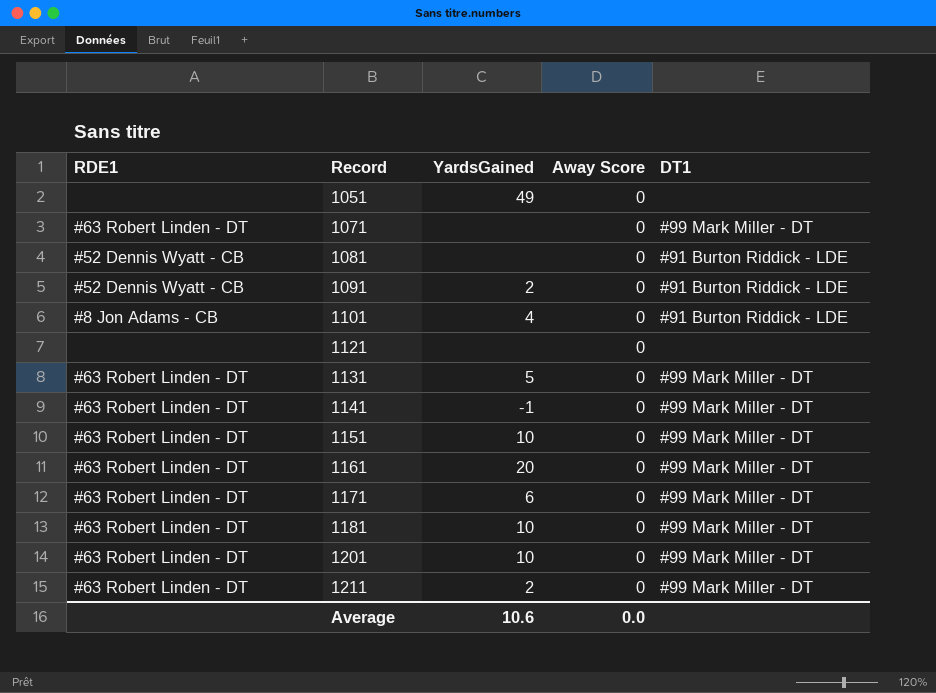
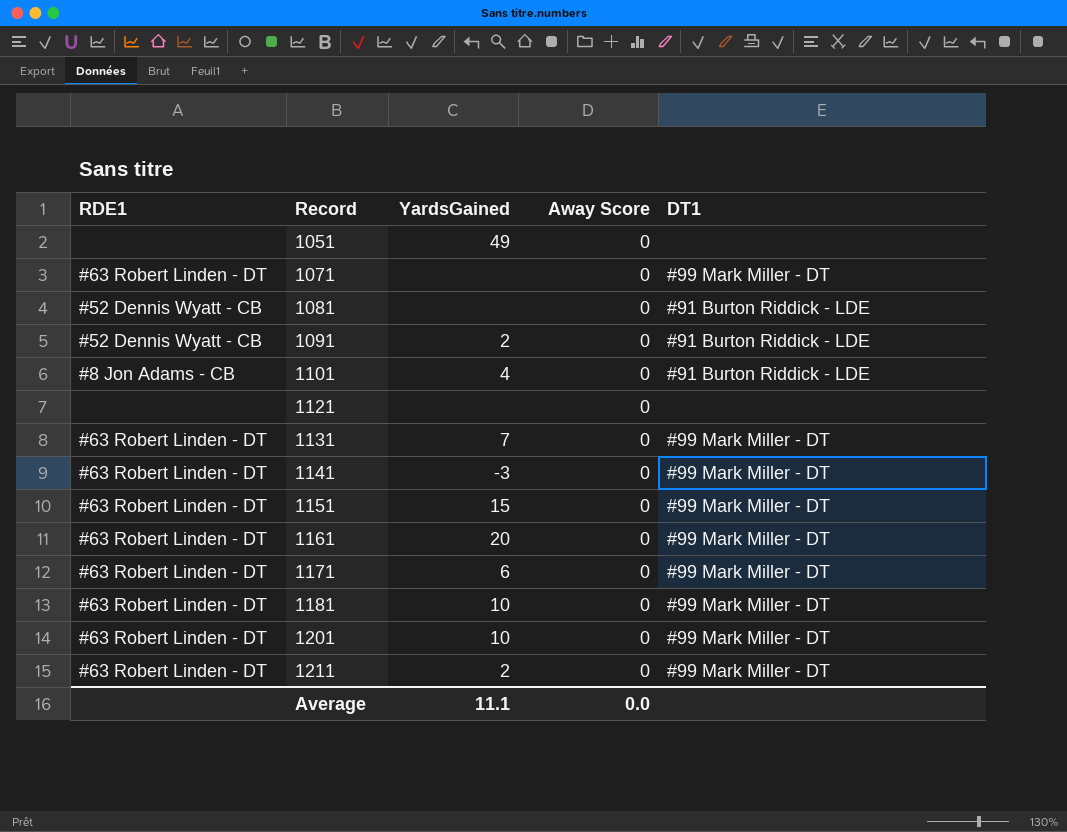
1131 | YardsGained: 5 -> 7
1141 | YardsGained: -1 -> -3
1151 | YardsGained: 10 -> 15
Average | YardsGained: 10.6 -> 11.1

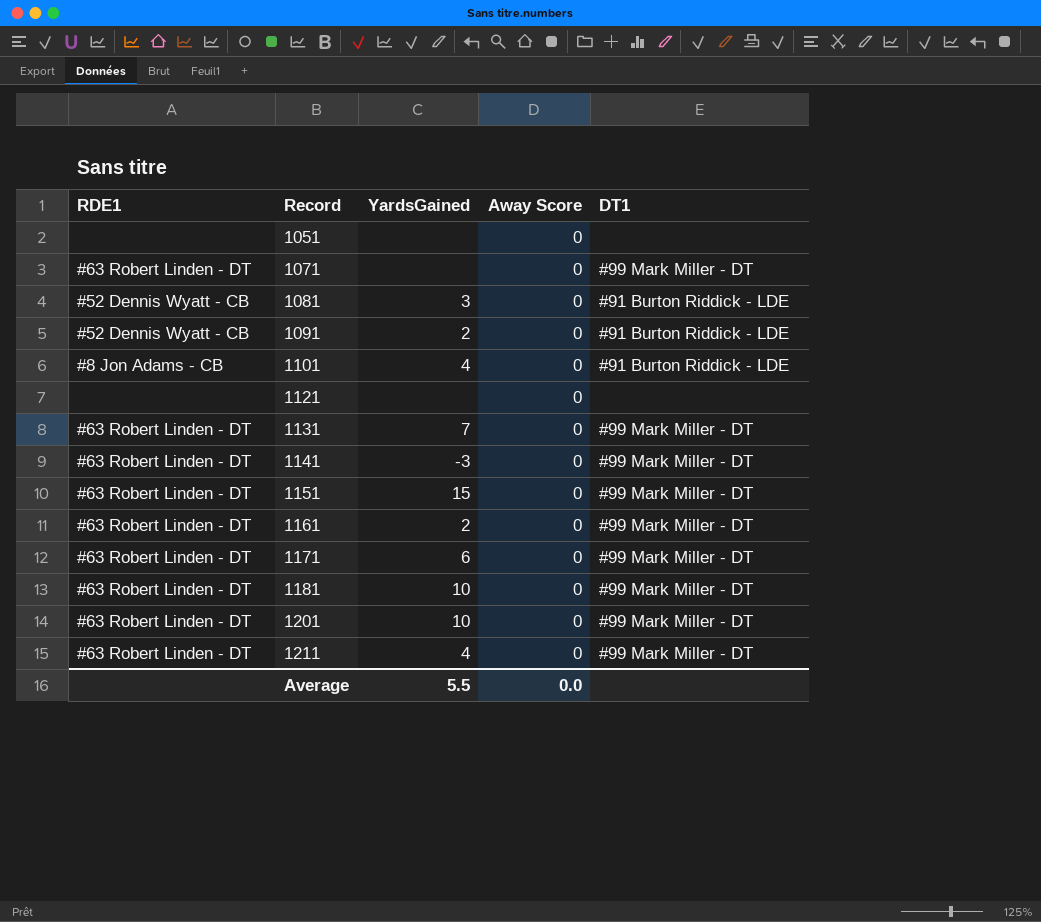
1051 | YardsGained: 49 -> none
1081 | YardsGained: none -> 3
1161 | YardsGained: 20 -> 2
1211 | YardsGained: 2 -> 4
Average | YardsGained: 11.1 -> 5.5

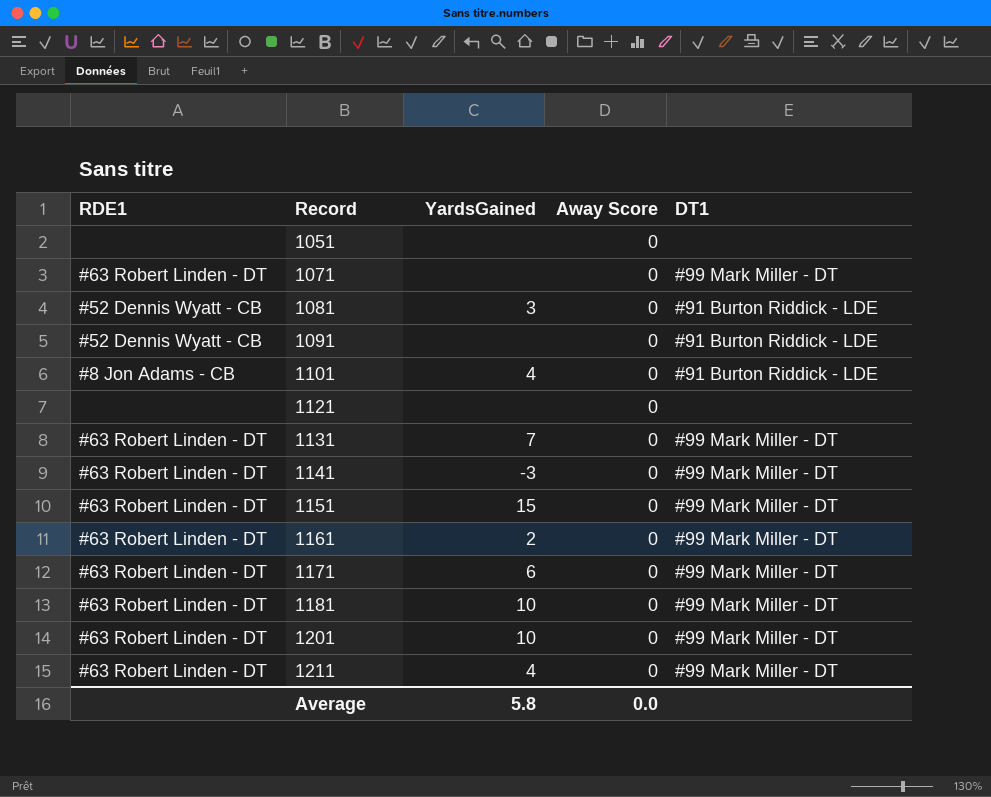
1091 | YardsGained: 2 -> none
Average | YardsGained: 5.5 -> 5.8

